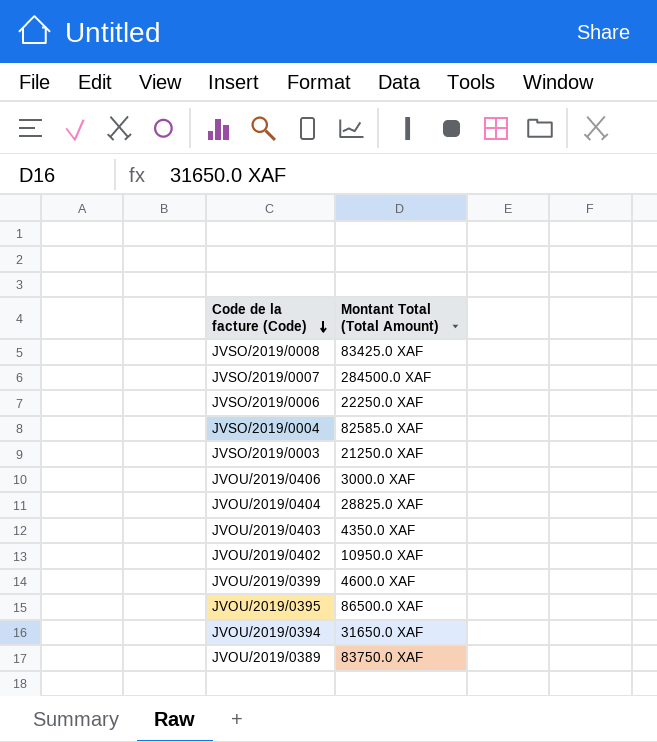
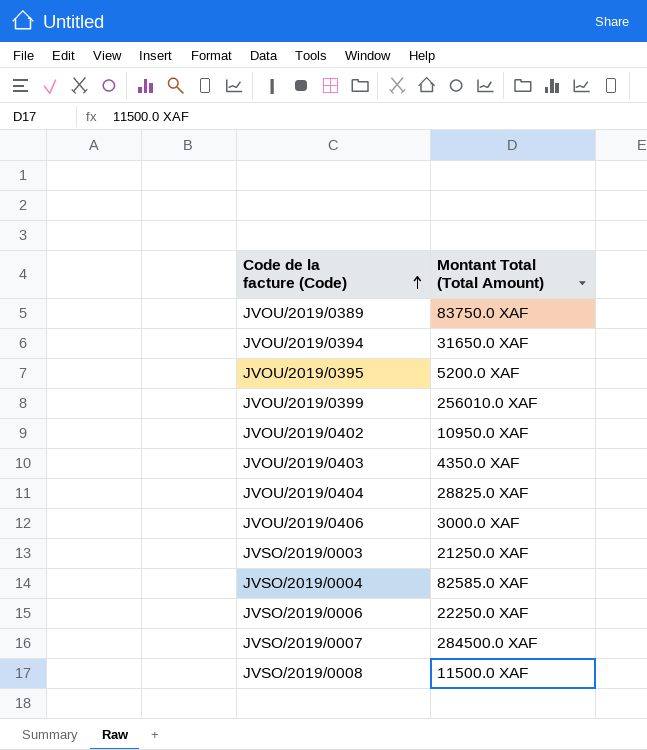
row order: Code de la facture (Code) descending -> Code de la facture (Code) ascending
JVOU/2019/0395 | Montant Total (Total Amount): 86500.0 XAF -> 5200.0 XAF
JVOU/2019/0399 | Montant Total (Total Amount): 4600.0 XAF -> 256010.0 XAF
JVSO/2019/0008 | Montant Total (Total Amount): 83425.0 XAF -> 11500.0 XAF

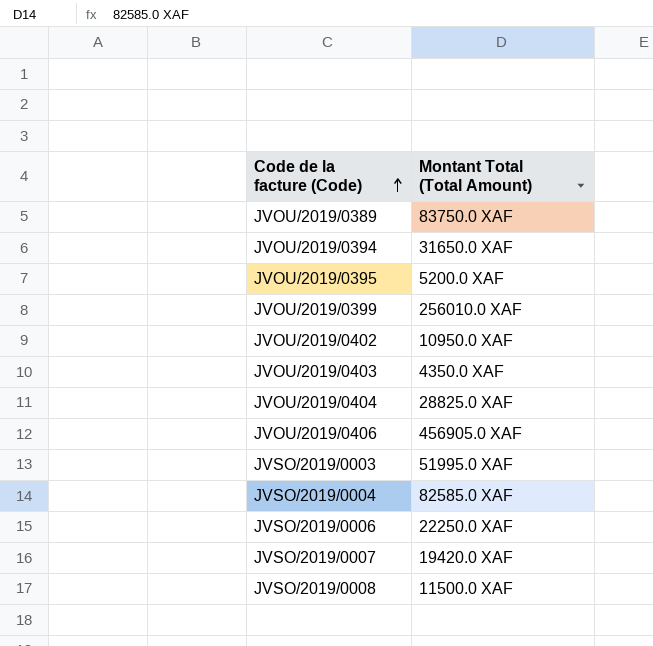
JVOU/2019/0406 | Montant Total (Total Amount): 3000.0 XAF -> 456905.0 XAF
JVSO/2019/0003 | Montant Total (Total Amount): 21250.0 XAF -> 51995.0 XAF
JVSO/2019/0007 | Montant Total (Total Amount): 284500.0 XAF -> 19420.0 XAF

